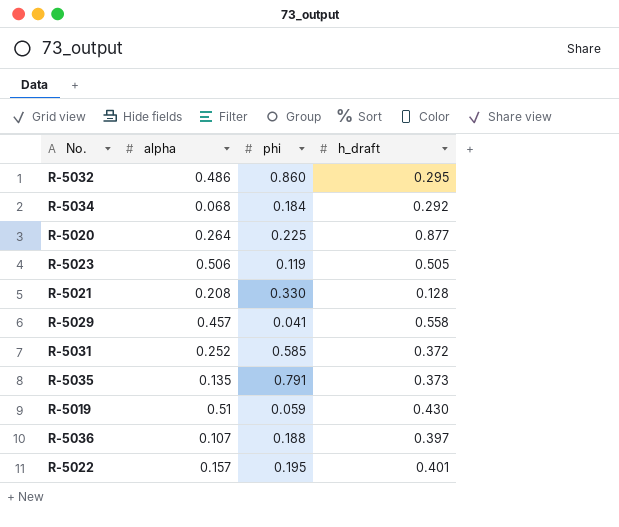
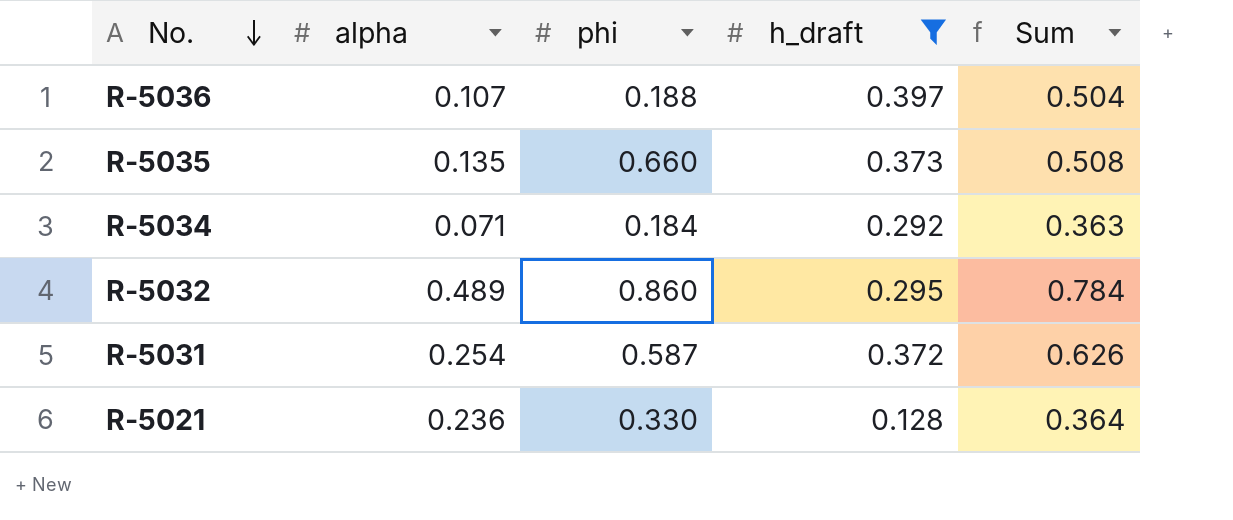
filter: none -> h_draft <= 0.397
row order: none -> No. descending
column Sum | formula: none -> [alpha] + [h_draft]
R-5035 | phi: 0.791 -> 0.660
R-5034 | alpha: 0.068 -> 0.071
R-5032 | alpha: 0.486 -> 0.489
R-5031 | alpha: 0.252 -> 0.254
R-5031 | phi: 0.585 -> 0.587
R-5021 | alpha: 0.208 -> 0.236

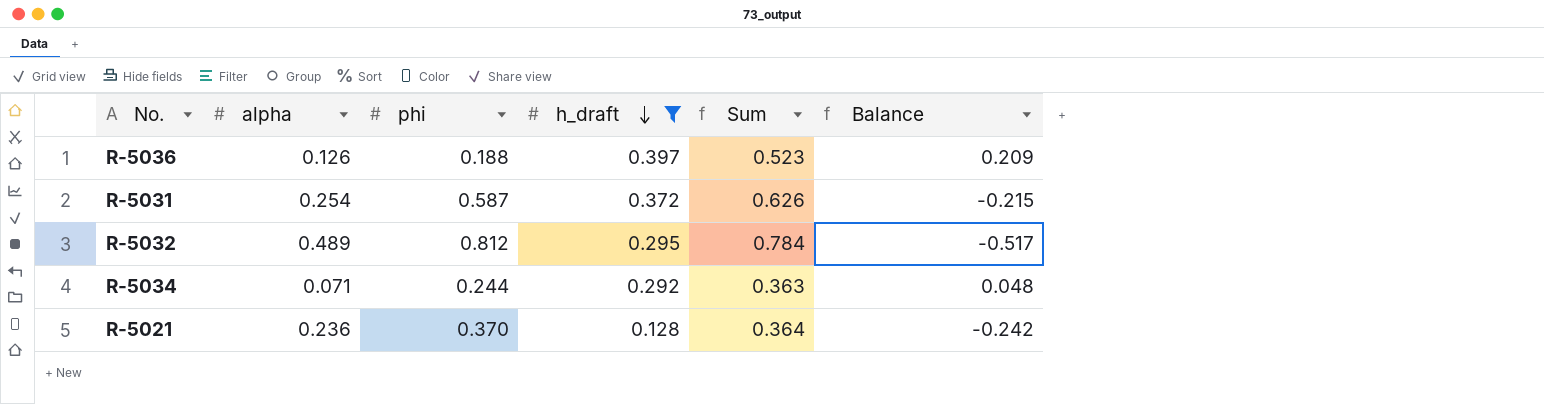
row order: No. descending -> h_draft descending
column Balance | formula: none -> [h_draft] - [phi]
row R-5035: 0.135 | 0.660 | 0.373 | 0.508 -> none
R-5036 | alpha: 0.107 -> 0.126
R-5036 | Sum: 0.504 -> 0.523
R-5032 | phi: 0.860 -> 0.812
R-5034 | phi: 0.184 -> 0.244
R-5021 | phi: 0.330 -> 0.370

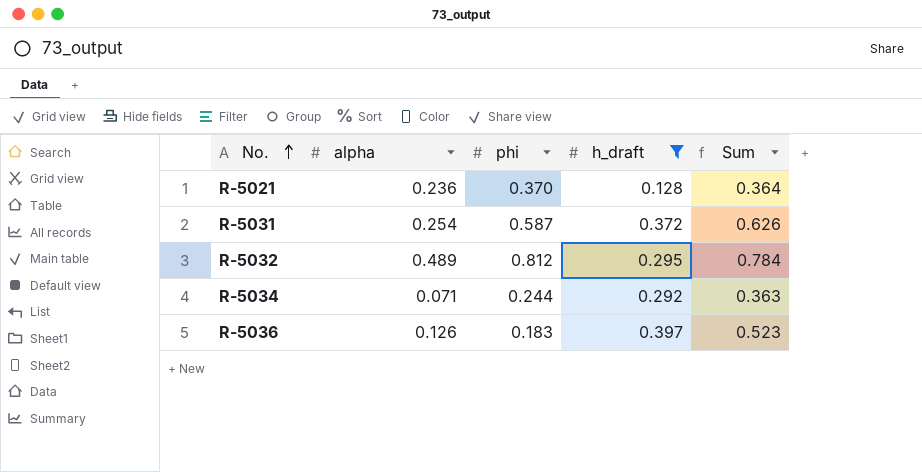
row order: h_draft descending -> No. ascending
column Balance | formula: [h_draft] - [phi] -> none
R-5036 | phi: 0.188 -> 0.183

